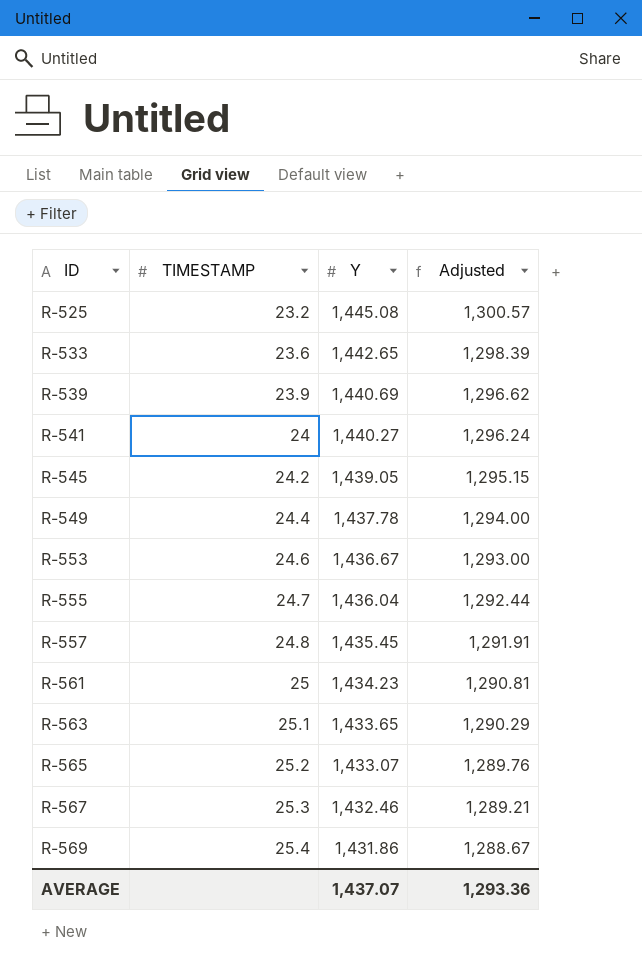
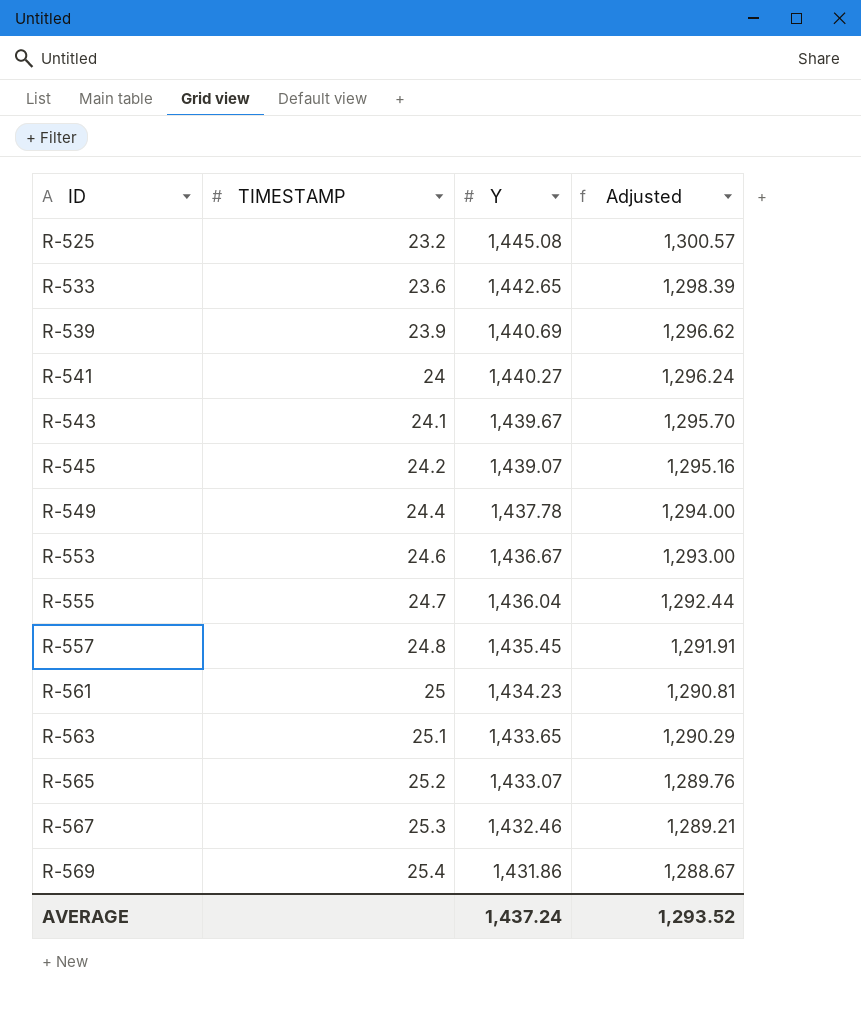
row R-543: none -> 24.1 | 1,439.67 | 1,295.70
R-545 | Y: 1,439.05 -> 1,439.07
R-545 | Adjusted: 1,295.15 -> 1,295.16
AVERAGE | Y: 1,437.07 -> 1,437.24
AVERAGE | Adjusted: 1,293.36 -> 1,293.52

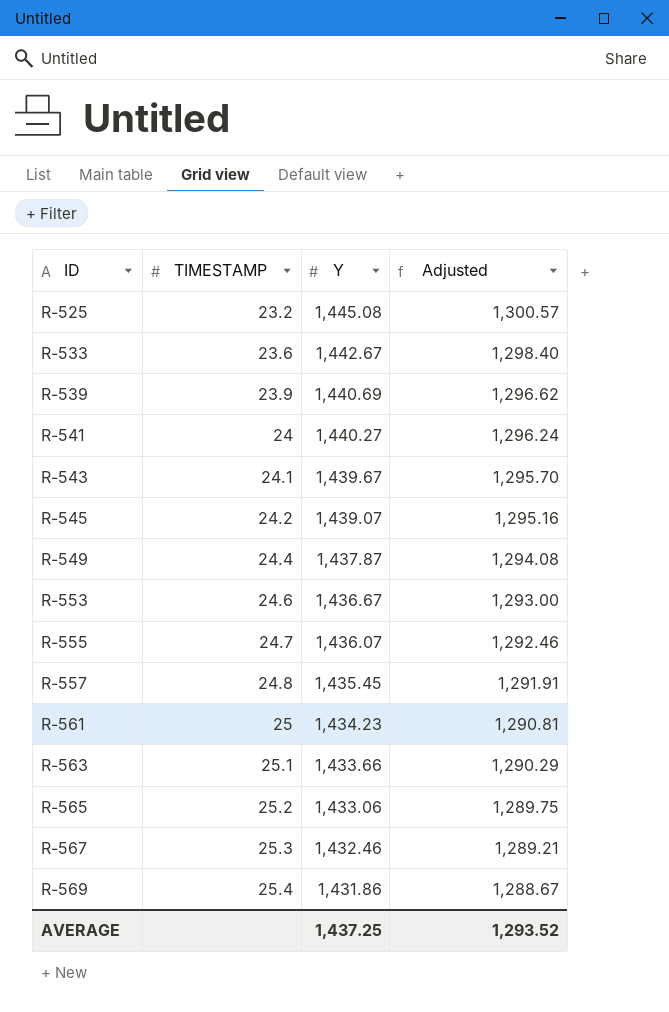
R-533 | Y: 1,442.65 -> 1,442.67
R-533 | Adjusted: 1,298.39 -> 1,298.40
R-549 | Y: 1,437.78 -> 1,437.87
R-549 | Adjusted: 1,294.00 -> 1,294.08
R-555 | Y: 1,436.04 -> 1,436.07
R-555 | Adjusted: 1,292.44 -> 1,292.46
R-563 | Y: 1,433.65 -> 1,433.66
R-565 | Y: 1,433.07 -> 1,433.06
R-565 | Adjusted: 1,289.76 -> 1,289.75
AVERAGE | Y: 1,437.24 -> 1,437.25

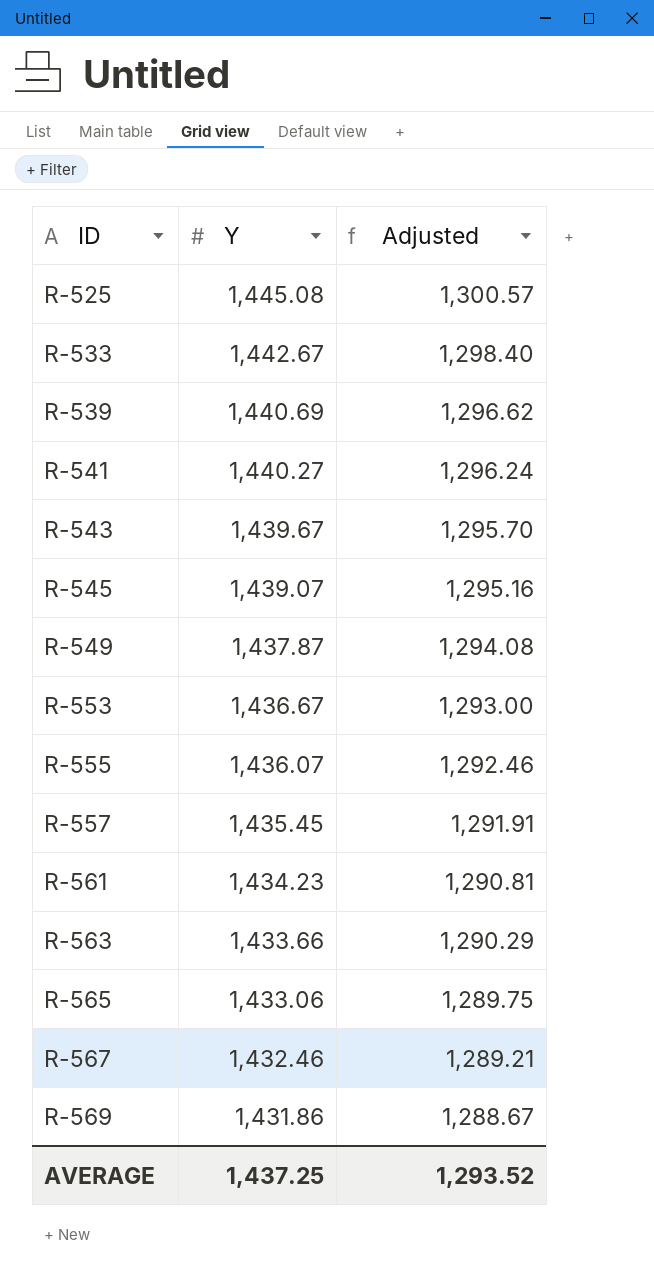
column TIMESTAMP | position: 2 -> none

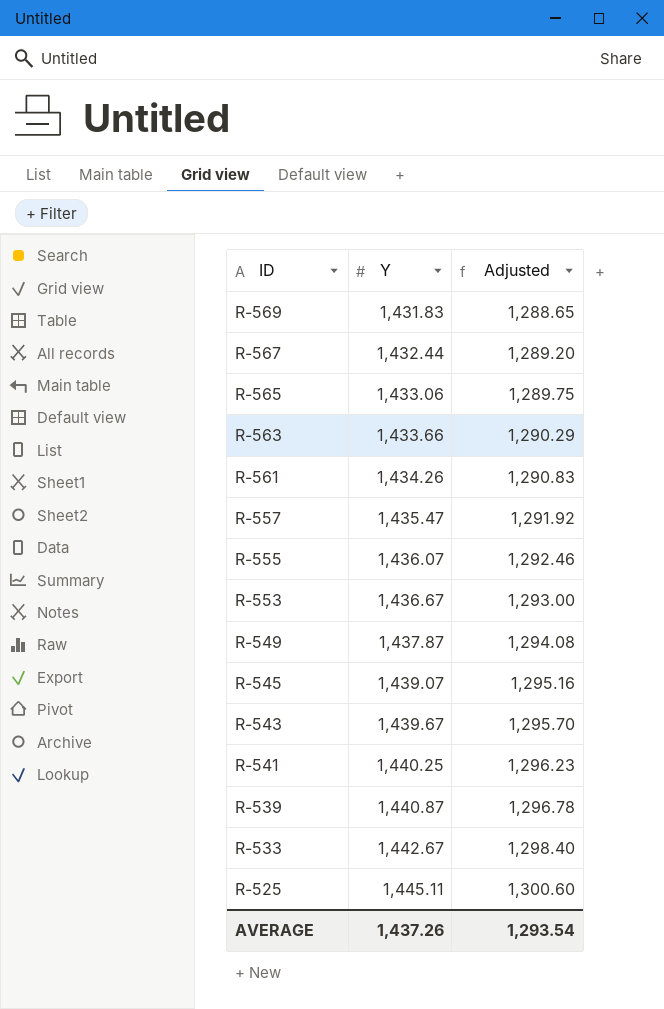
row order: ID ascending -> ID descending
R-569 | Y: 1,431.86 -> 1,431.83
R-569 | Adjusted: 1,288.67 -> 1,288.65
R-567 | Y: 1,432.46 -> 1,432.44
R-567 | Adjusted: 1,289.21 -> 1,289.20
R-561 | Y: 1,434.23 -> 1,434.26
R-561 | Adjusted: 1,290.81 -> 1,290.83
R-557 | Y: 1,435.45 -> 1,435.47
R-557 | Adjusted: 1,291.91 -> 1,291.92
R-541 | Y: 1,440.27 -> 1,440.25
R-541 | Adjusted: 1,296.24 -> 1,296.23
R-539 | Y: 1,440.69 -> 1,440.87
R-539 | Adjusted: 1,296.62 -> 1,296.78
R-525 | Y: 1,445.08 -> 1,445.11
R-525 | Adjusted: 1,300.57 -> 1,300.60
AVERAGE | Y: 1,437.25 -> 1,437.26
AVERAGE | Adjusted: 1,293.52 -> 1,293.54

